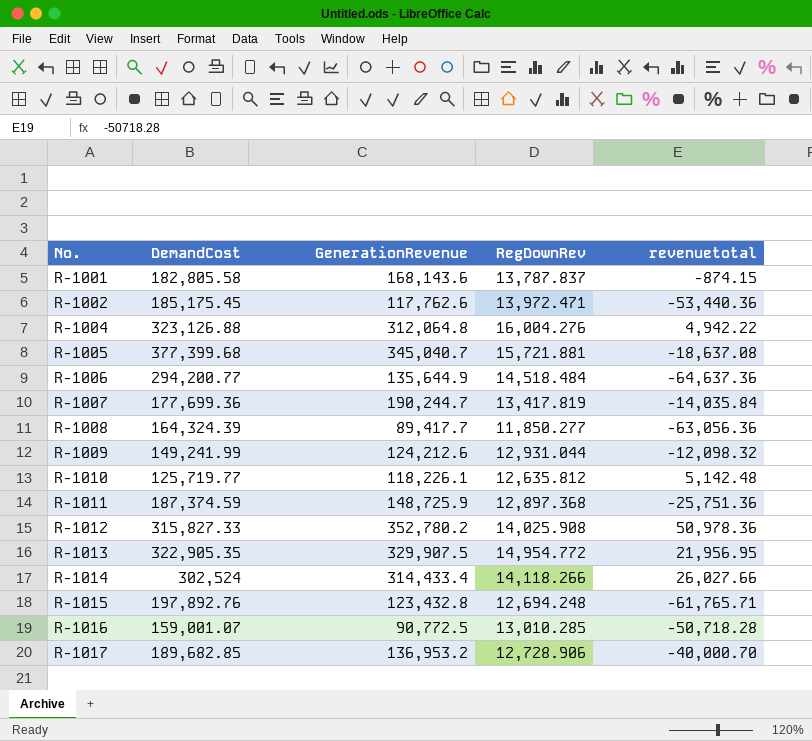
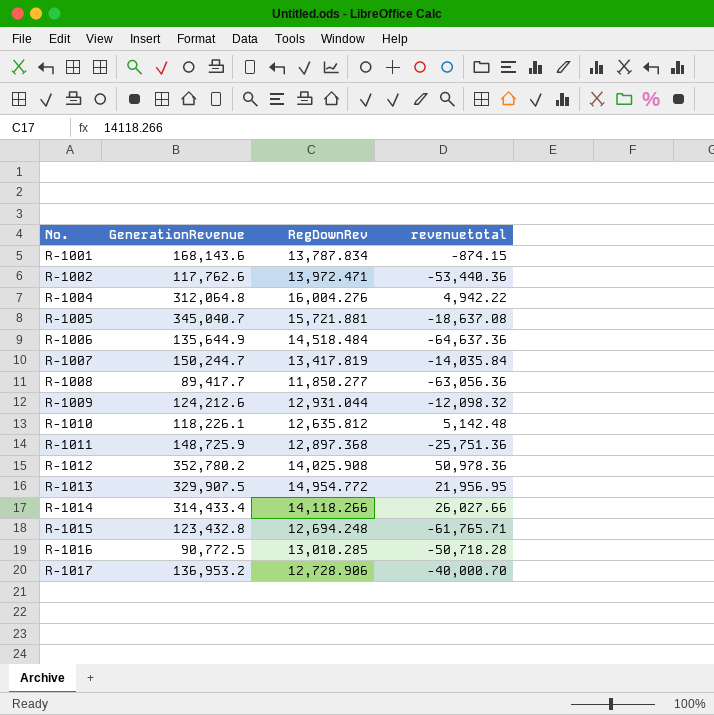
column DemandCost | position: 2 -> none
R-1001 | RegDownRev: 13,787.837 -> 13,787.834
R-1007 | GenerationRevenue: 190,244.7 -> 150,244.7

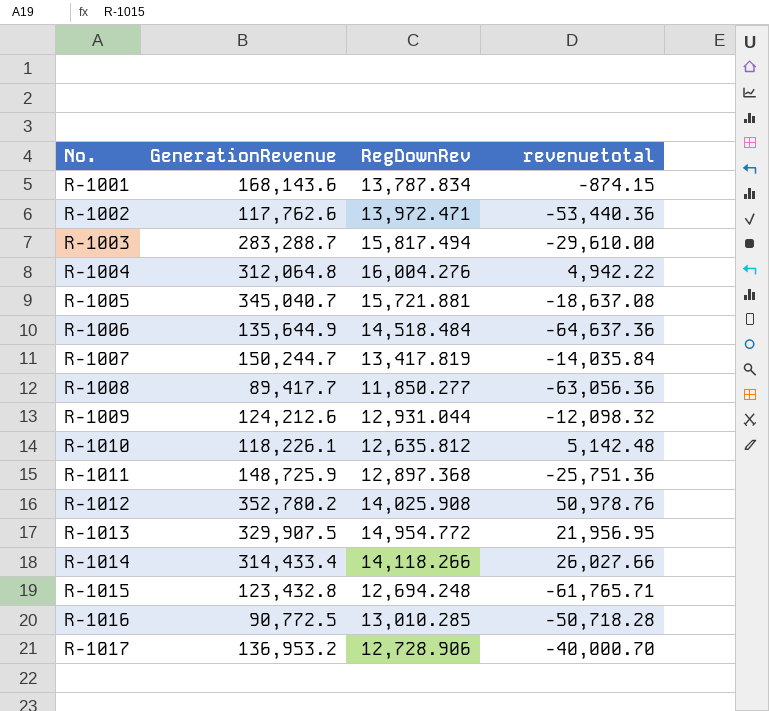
row R-1003: none -> 283,288.7 | 15,817.494 | -29,610.00
R-1012 | revenuetotal: 50,978.36 -> 50,978.76

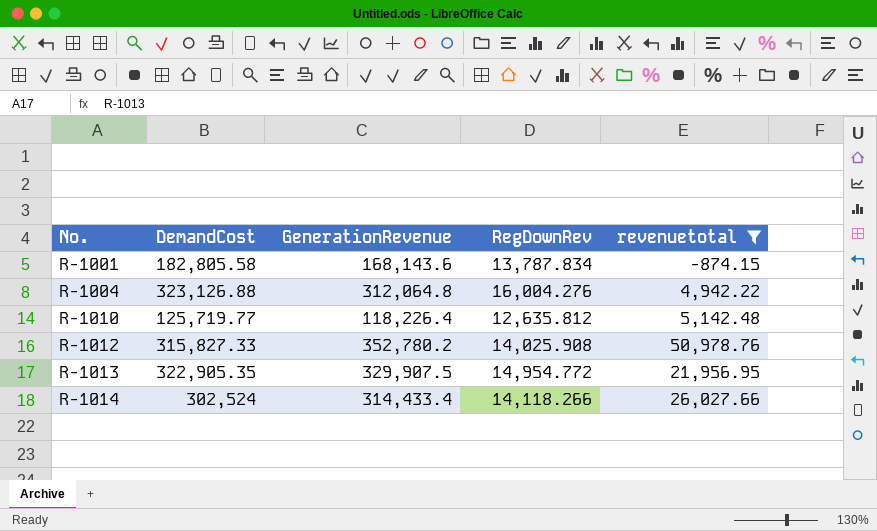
filter: none -> revenuetotal >= -874.15
column DemandCost | position: none -> 2
R-1010 | GenerationRevenue: 118,226.1 -> 118,226.4

